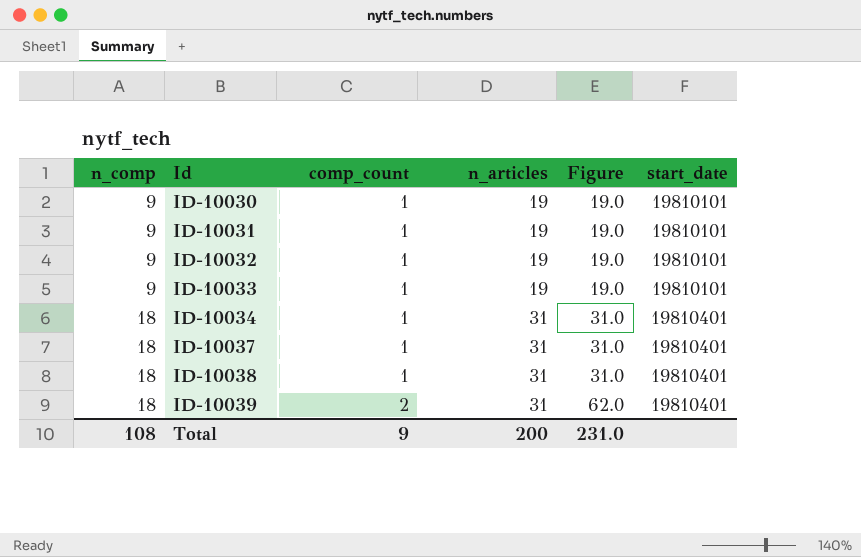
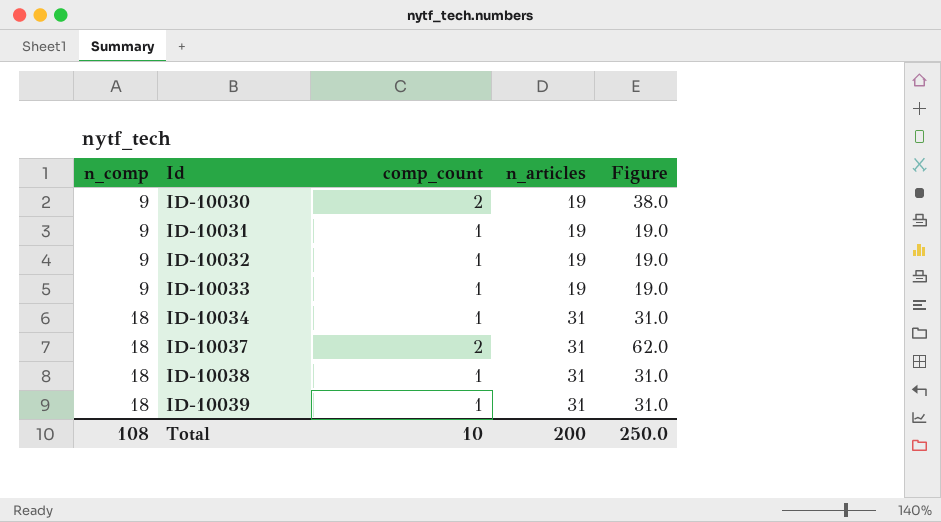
column start_date | position: 6 -> none
ID-10030 | comp_count: 1 -> 2
ID-10030 | Figure: 19.0 -> 38.0
ID-10037 | comp_count: 1 -> 2
ID-10037 | Figure: 31.0 -> 62.0
ID-10039 | comp_count: 2 -> 1
ID-10039 | Figure: 62.0 -> 31.0
Total | comp_count: 9 -> 10
Total | Figure: 231.0 -> 250.0

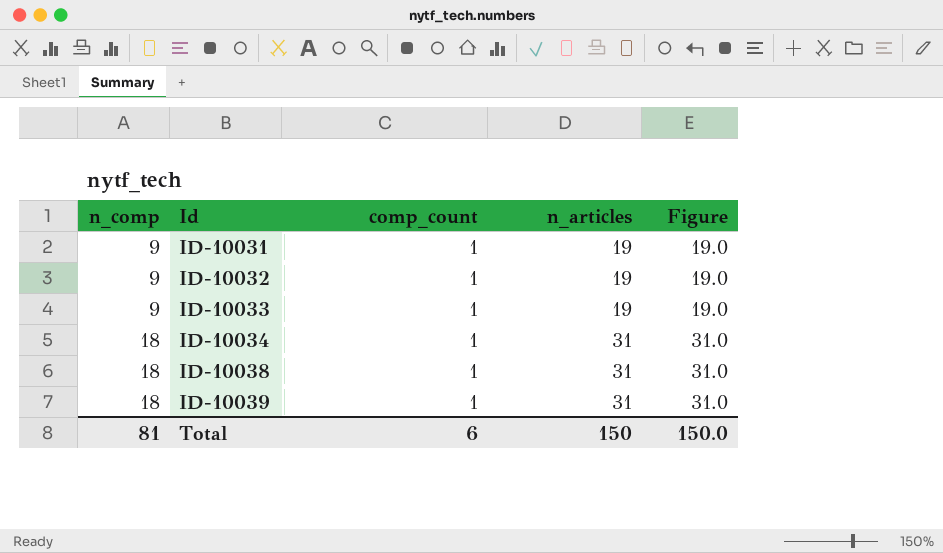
row ID-10030: 9 | 2 | 19 | 38.0 -> none
row ID-10037: 18 | 2 | 31 | 62.0 -> none
Total | n_comp: 108 -> 81
Total | comp_count: 10 -> 6
Total | n_articles: 200 -> 150
Total | Figure: 250.0 -> 150.0

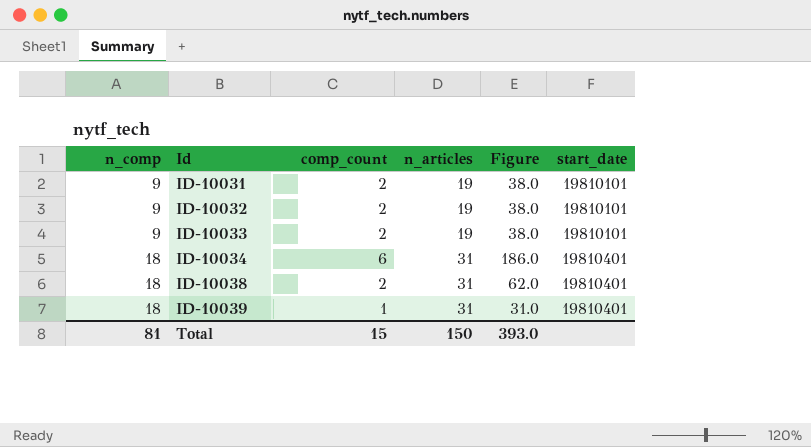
column start_date | position: none -> 6
ID-10031 | comp_count: 1 -> 2
ID-10031 | Figure: 19.0 -> 38.0
ID-10032 | comp_count: 1 -> 2
ID-10032 | Figure: 19.0 -> 38.0
ID-10033 | comp_count: 1 -> 2
ID-10033 | Figure: 19.0 -> 38.0
ID-10034 | comp_count: 1 -> 6
ID-10034 | Figure: 31.0 -> 186.0
ID-10038 | comp_count: 1 -> 2
ID-10038 | Figure: 31.0 -> 62.0
Total | comp_count: 6 -> 15
Total | Figure: 150.0 -> 393.0

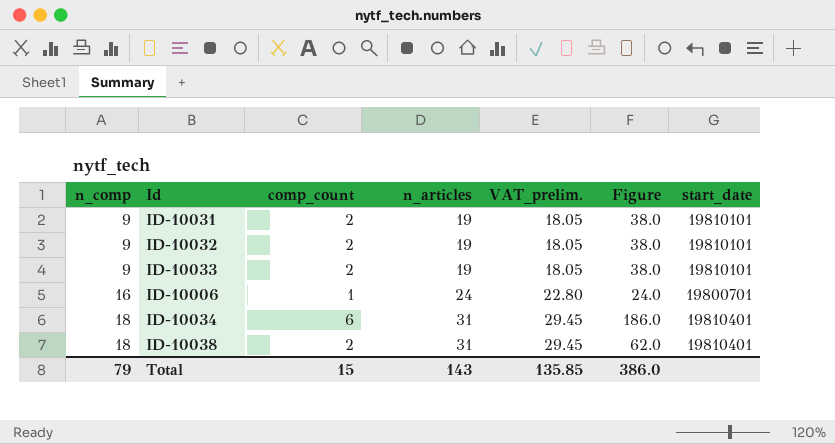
column VAT_prelim. | formula: none -> [n_articles] * 0.95
row ID-10039: 18 | 1 | 31 | 31.0 | 19810401 -> none
row ID-10006: none -> 16 | 1 | 24 | 22.80 | 24.0 | 19800701
Total | n_comp: 81 -> 79
Total | n_articles: 150 -> 143
Total | Figure: 393.0 -> 386.0

